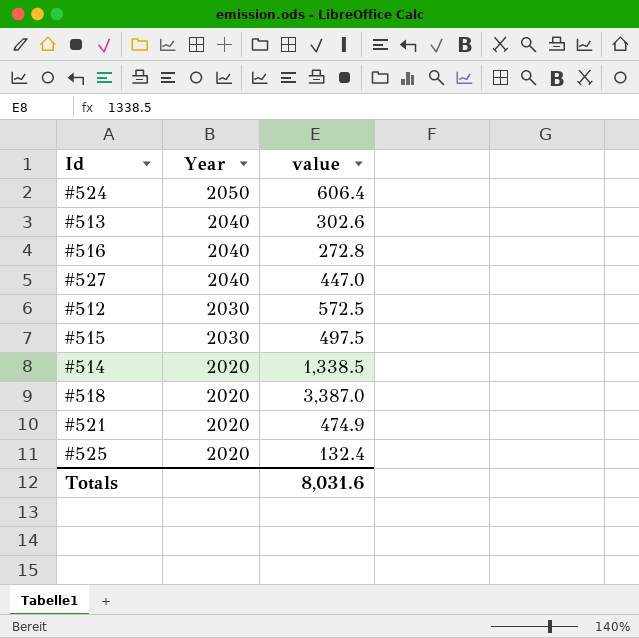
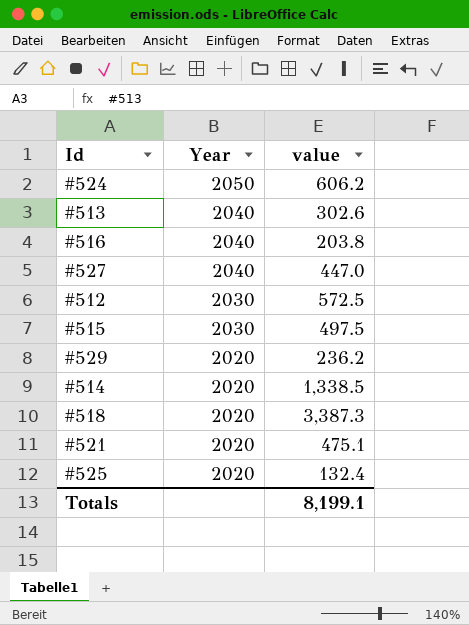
#524 | value: 606.4 -> 606.2
#516 | value: 272.8 -> 203.8
row #529: none -> 2020 | 236.2
#518 | value: 3,387.0 -> 3,387.3
#521 | value: 474.9 -> 475.1
Totals | value: 8,031.6 -> 8,199.1

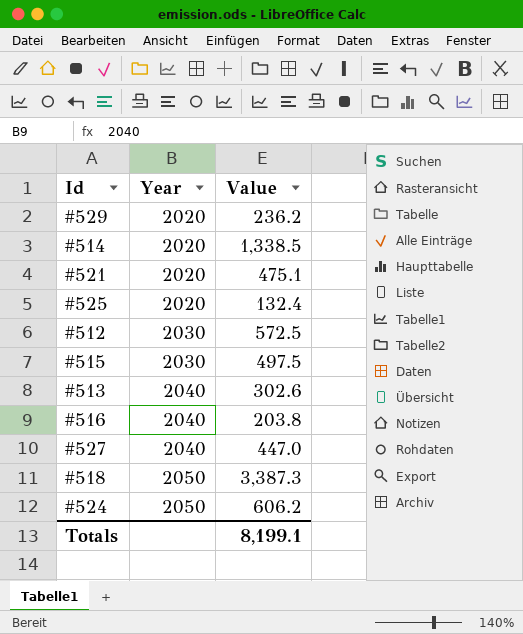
row order: Year descending -> Year ascending
column name: value -> Value
#518 | Year: 2020 -> 2050

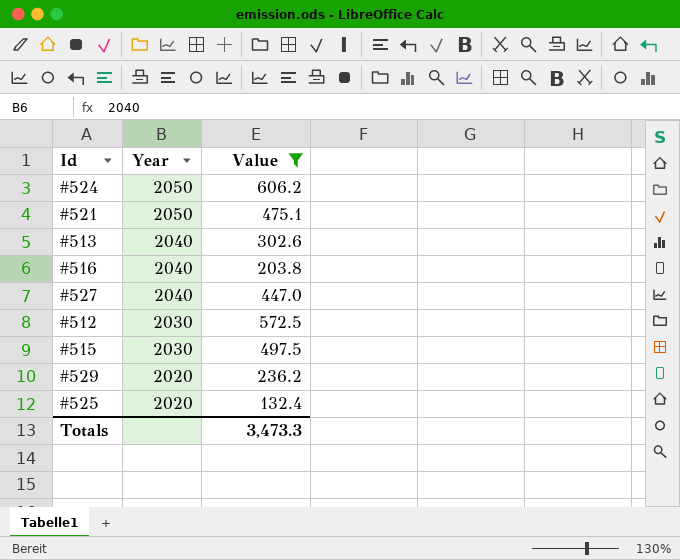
filter: none -> Value <= 606.2
row order: Year ascending -> Year descending
#521 | Year: 2020 -> 2050
Totals | Value: 8,199.1 -> 3,473.3

